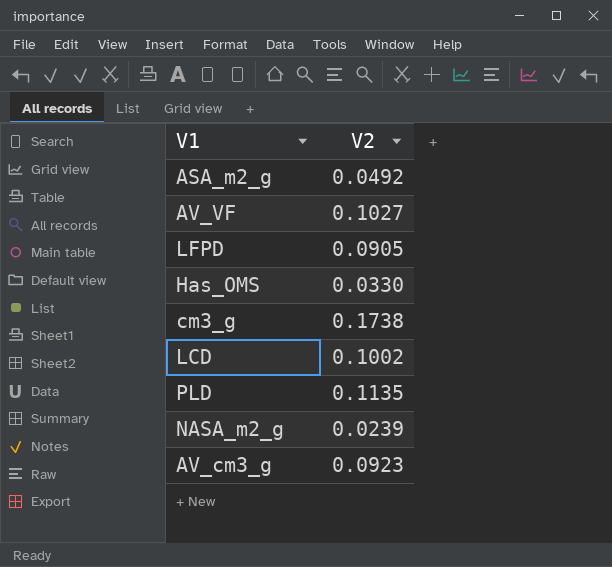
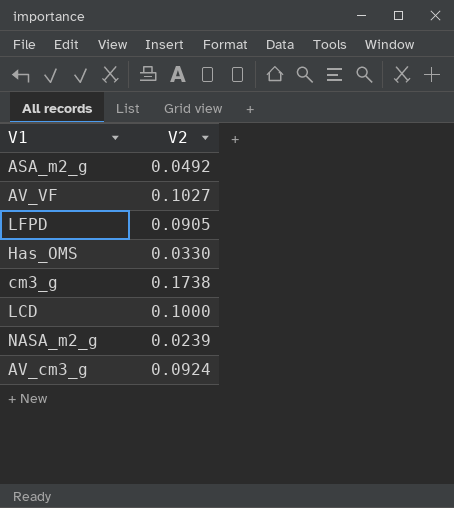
row PLD: 0.1135 -> none
LCD | V2: 0.1002 -> 0.1000
AV_cm3_g | V2: 0.0923 -> 0.0924

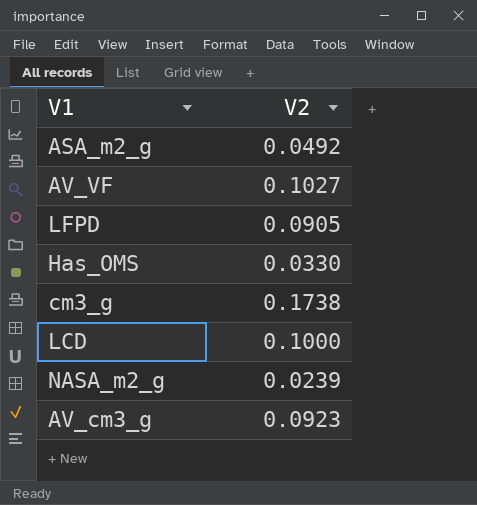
AV_cm3_g | V2: 0.0924 -> 0.0923

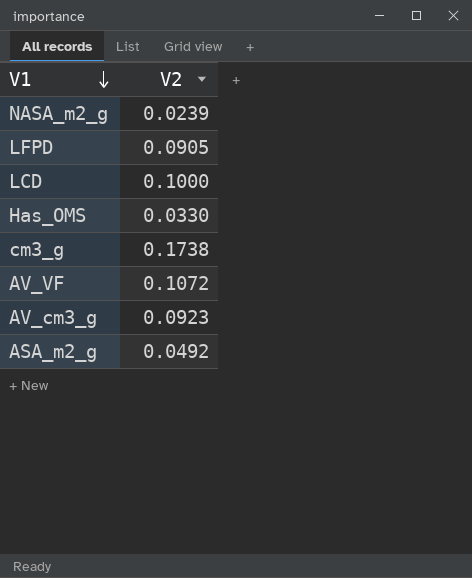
row order: none -> V1 descending
AV_VF | V2: 0.1027 -> 0.1072

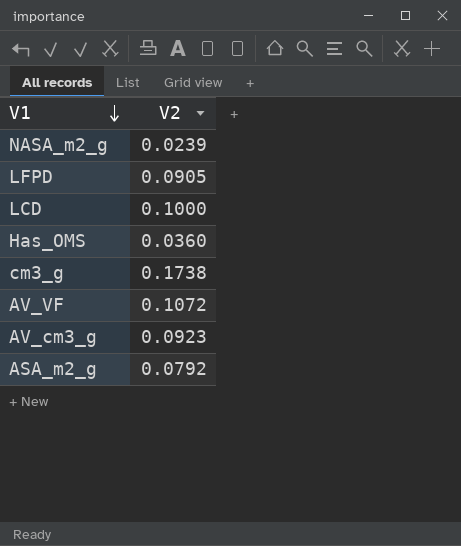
Has_OMS | V2: 0.0330 -> 0.0360
ASA_m2_g | V2: 0.0492 -> 0.0792

